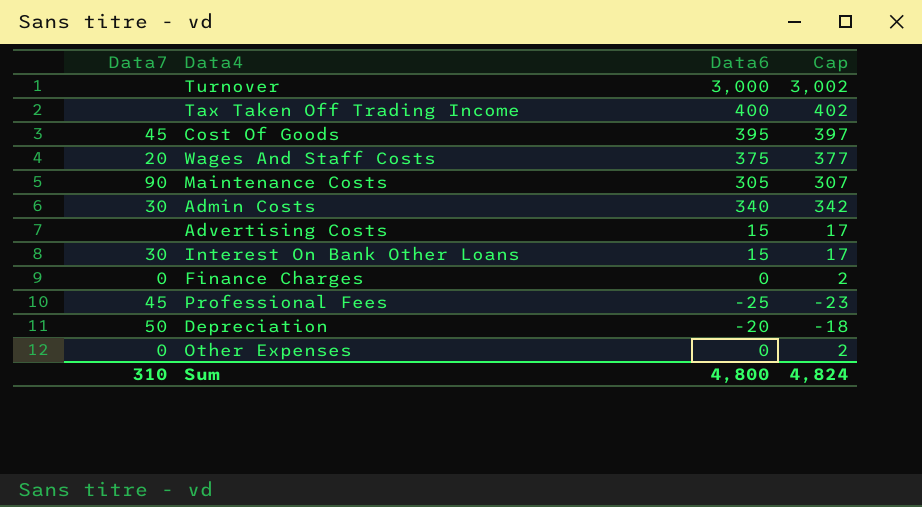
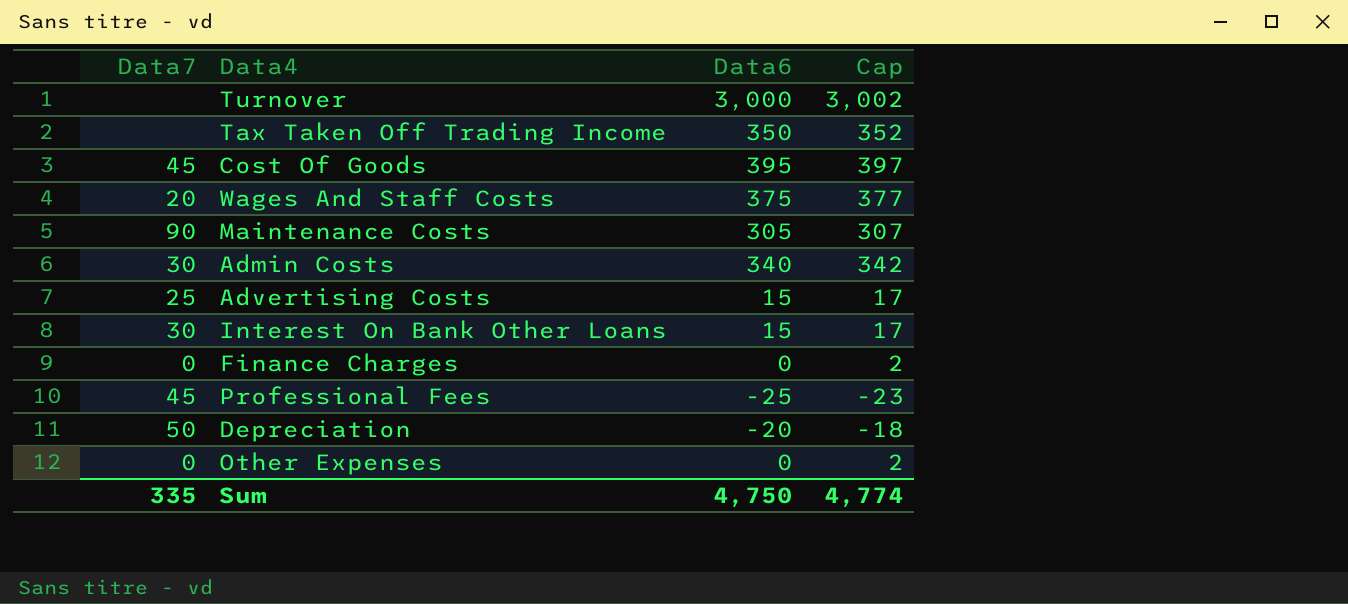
Tax Taken Off Trading Income | Data6: 400 -> 350
Tax Taken Off Trading Income | Cap: 402 -> 352
Advertising Costs | Data7: none -> 25
Sum | Data7: 310 -> 335
Sum | Data6: 4,800 -> 4,750
Sum | Cap: 4,824 -> 4,774

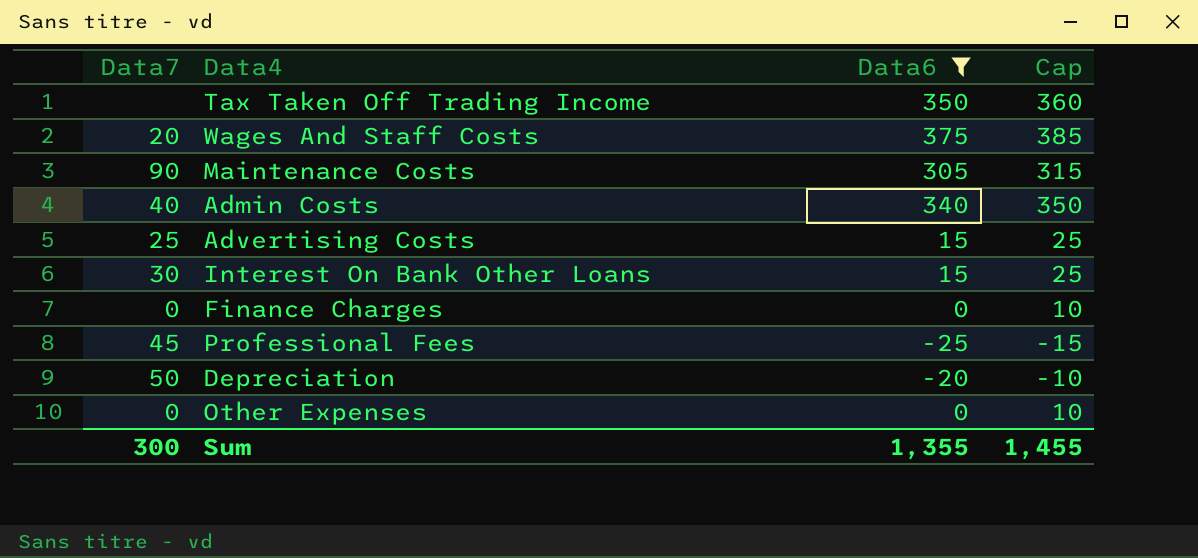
filter: none -> Data6 <= 375
column Cap | formula: [Data6] + 2 -> [Data6] + 10
Admin Costs | Data7: 30 -> 40
Sum | Data7: 335 -> 300
Sum | Data6: 4,750 -> 1,355
Sum | Cap: 4,774 -> 1,455

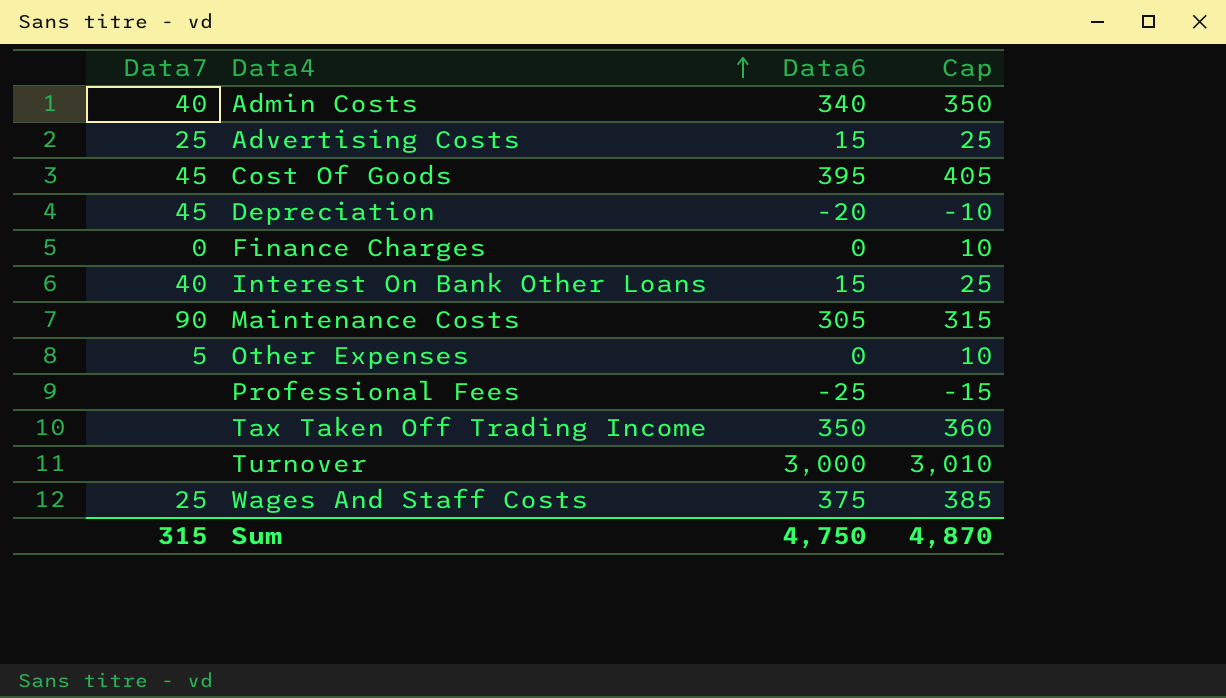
filter: Data6 <= 375 -> none
row order: none -> Data4 ascending
Depreciation | Data7: 50 -> 45
Interest On Bank Other Loans | Data7: 30 -> 40
Other Expenses | Data7: 0 -> 5
Professional Fees | Data7: 45 -> none
Wages And Staff Costs | Data7: 20 -> 25
Sum | Data7: 300 -> 315
Sum | Data6: 1,355 -> 4,750
Sum | Cap: 1,455 -> 4,870

